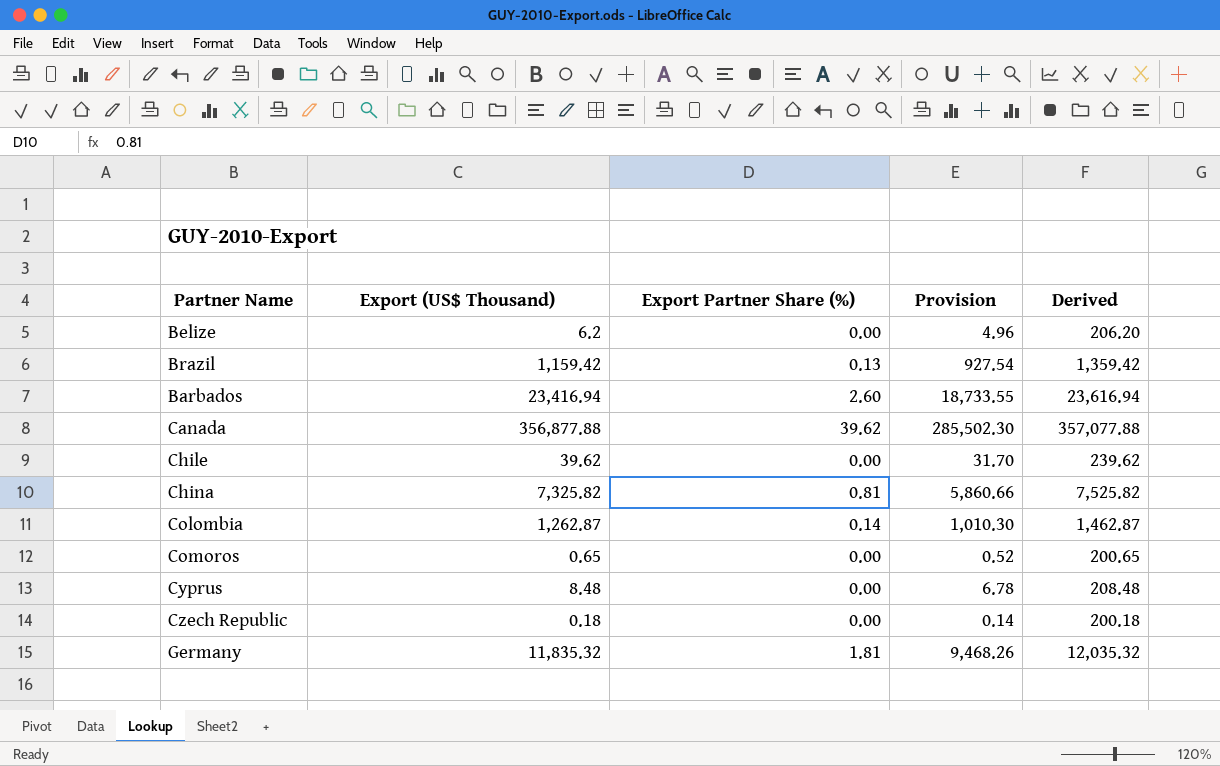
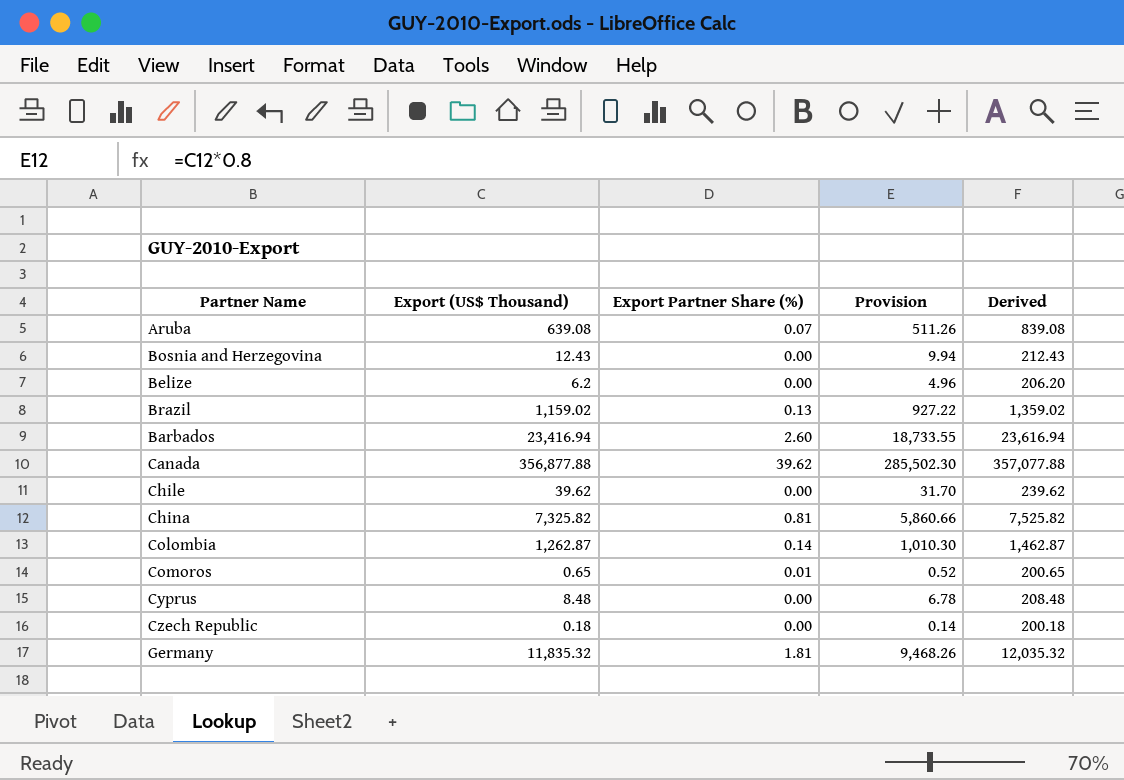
row Aruba: none -> 639.08 | 0.07 | 511.26 | 839.08
row Bosnia and Herzegovina: none -> 12.43 | 0.00 | 9.94 | 212.43
Brazil | Export (US$ Thousand): 1,159.42 -> 1,159.02
Brazil | Provision: 927.54 -> 927.22
Brazil | Derived: 1,359.42 -> 1,359.02
Comoros | Export Partner Share (%): 0.00 -> 0.01

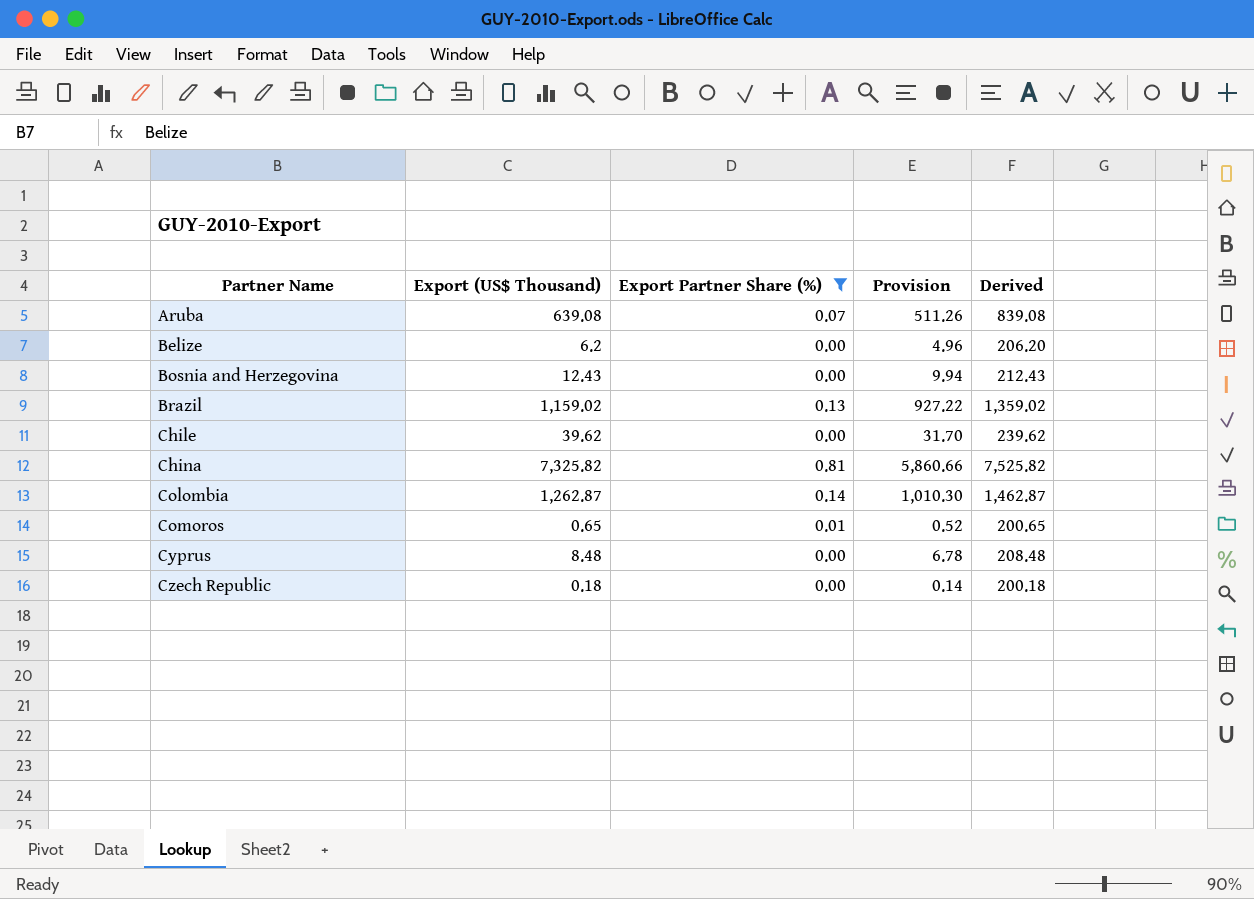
filter: none -> Export Partner Share (%) <= 0.81
row order: none -> Partner Name ascending

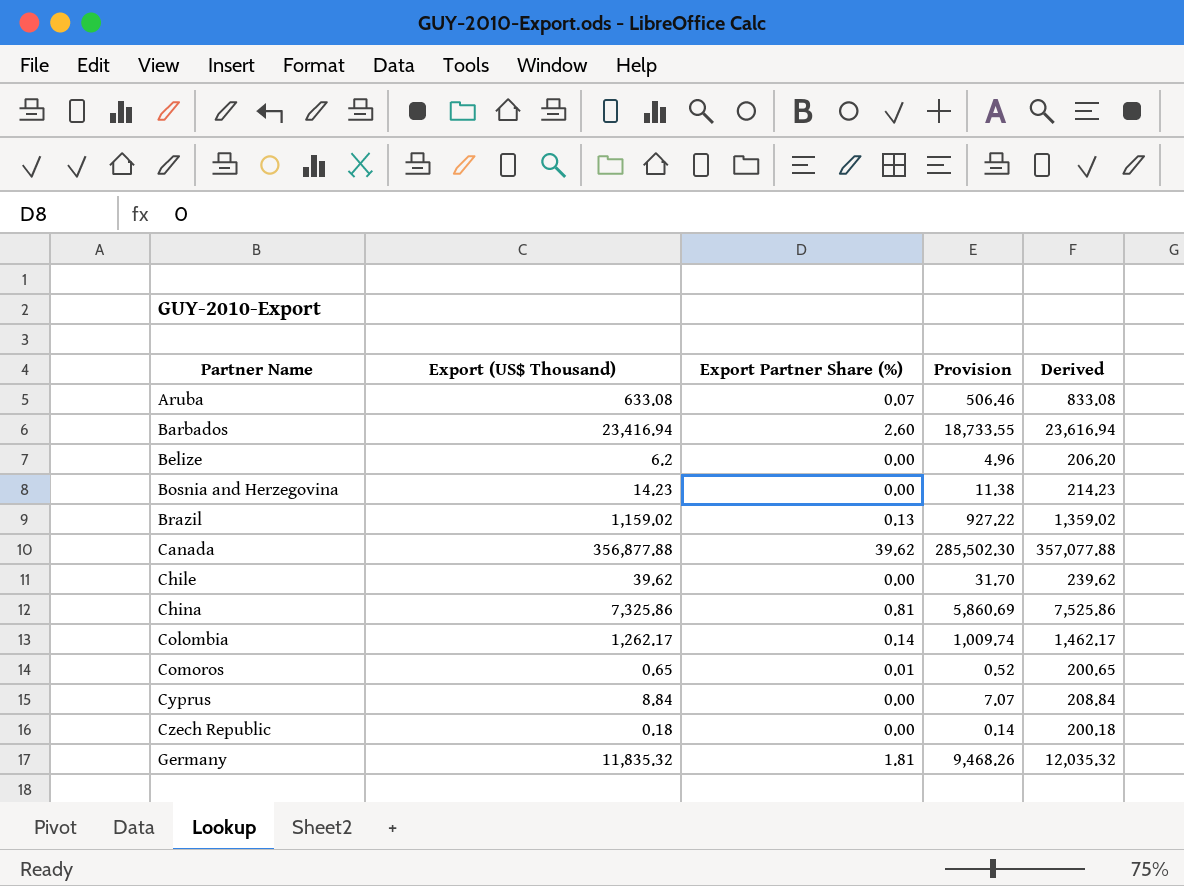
filter: Export Partner Share (%) <= 0.81 -> none
Aruba | Export (US$ Thousand): 639.08 -> 633.08
Aruba | Provision: 511.26 -> 506.46
Aruba | Derived: 839.08 -> 833.08
Bosnia and Herzegovina | Export (US$ Thousand): 12.43 -> 14.23
Bosnia and Herzegovina | Provision: 9.94 -> 11.38
Bosnia and Herzegovina | Derived: 212.43 -> 214.23
China | Export (US$ Thousand): 7,325.82 -> 7,325.86
China | Provision: 5,860.66 -> 5,860.69
China | Derived: 7,525.82 -> 7,525.86
Colombia | Export (US$ Thousand): 1,262.87 -> 1,262.17
Colombia | Provision: 1,010.30 -> 1,009.74
Colombia | Derived: 1,462.87 -> 1,462.17
Cyprus | Export (US$ Thousand): 8.48 -> 8.84
Cyprus | Provision: 6.78 -> 7.07
Cyprus | Derived: 208.48 -> 208.84

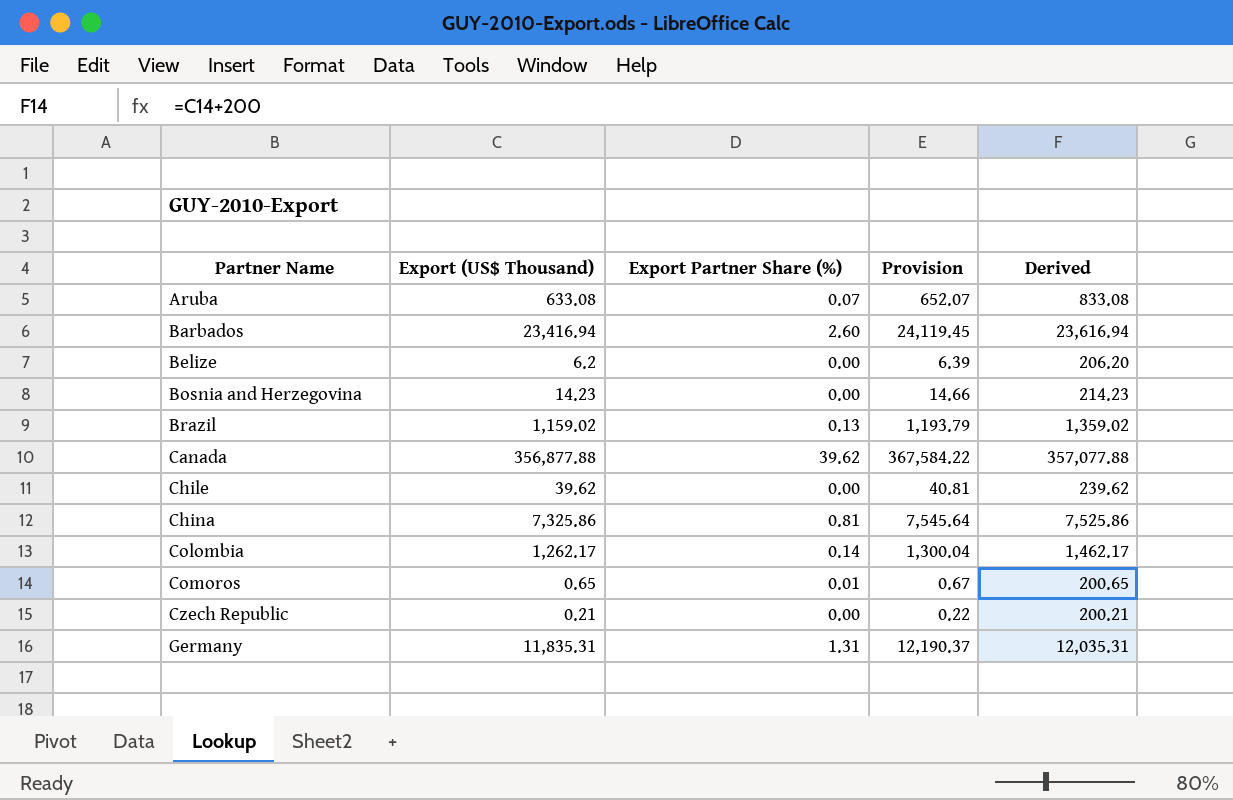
column Provision | formula: [Export (US$ Thousand)] * 0.8 -> [Export (US$ Thousand)] * 1.03
row Cyprus: 8.84 | 0.00 | 7.07 | 208.84 -> none
Czech Republic | Export (US$ Thousand): 0.18 -> 0.21
Czech Republic | Derived: 200.18 -> 200.21
Germany | Export (US$ Thousand): 11,835.32 -> 11,835.31
Germany | Export Partner Share (%): 1.81 -> 1.31
Germany | Derived: 12,035.32 -> 12,035.31

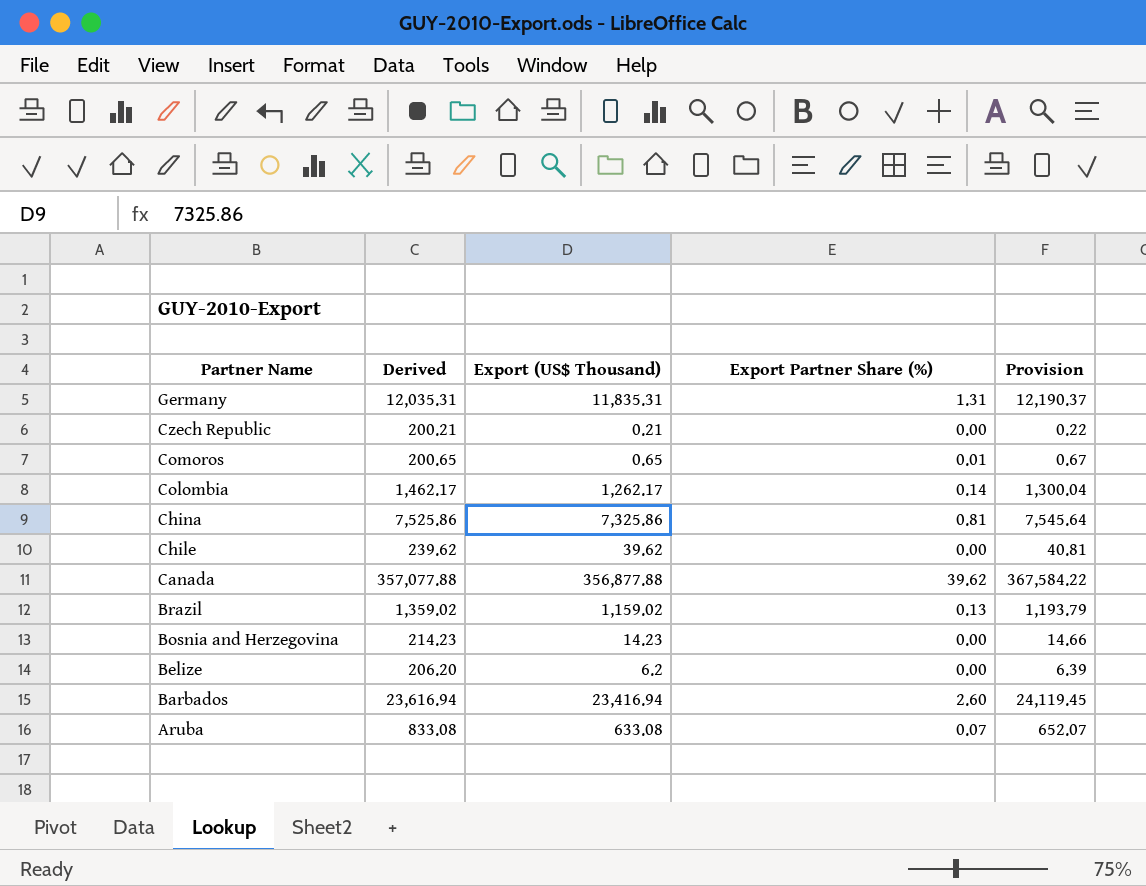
row order: Partner Name ascending -> Partner Name descending
column Derived | position: 5 -> 2

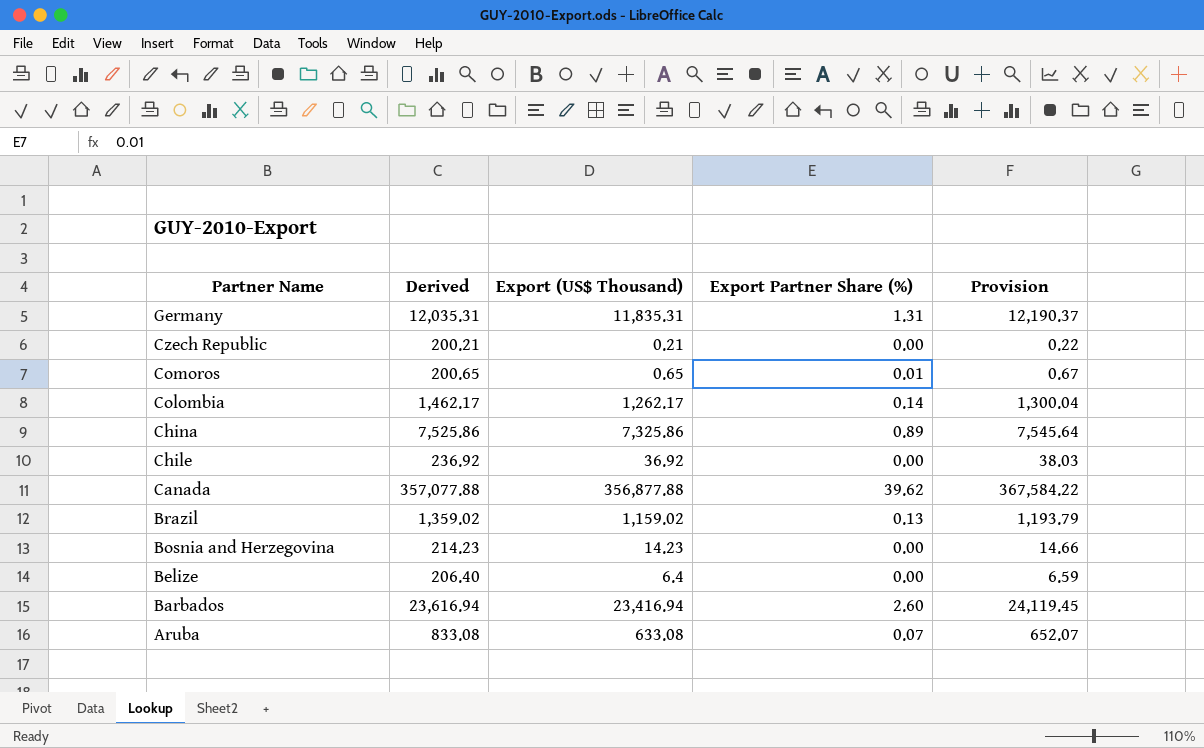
China | Export Partner Share (%): 0.81 -> 0.89
Chile | Derived: 239.62 -> 236.92
Chile | Export (US$ Thousand): 39.62 -> 36.92
Chile | Provision: 40.81 -> 38.03
Belize | Derived: 206.20 -> 206.40
Belize | Export (US$ Thousand): 6.2 -> 6.4
Belize | Provision: 6.39 -> 6.59

